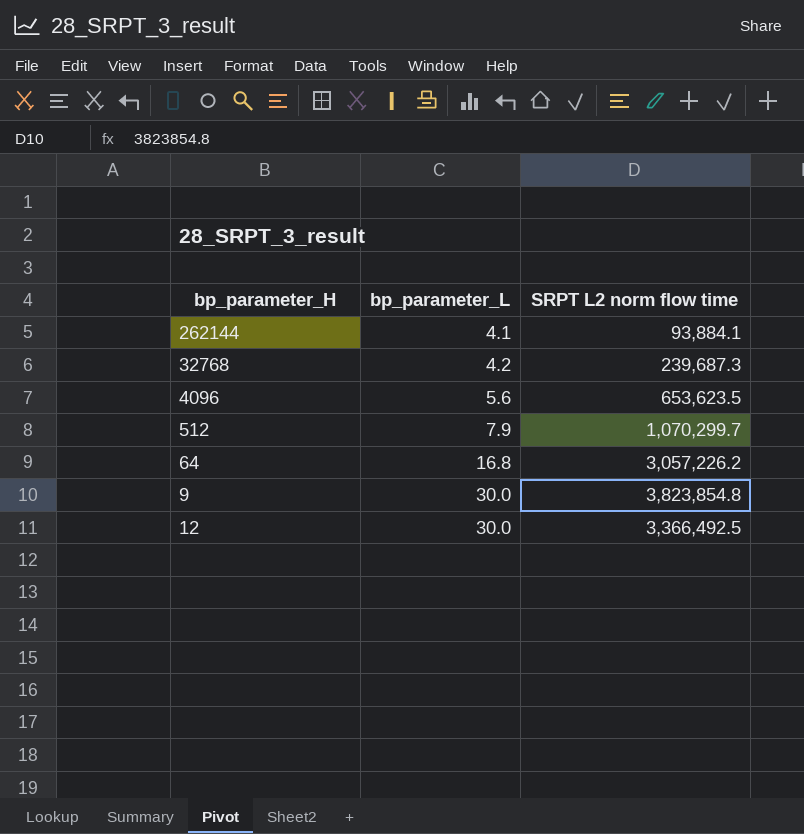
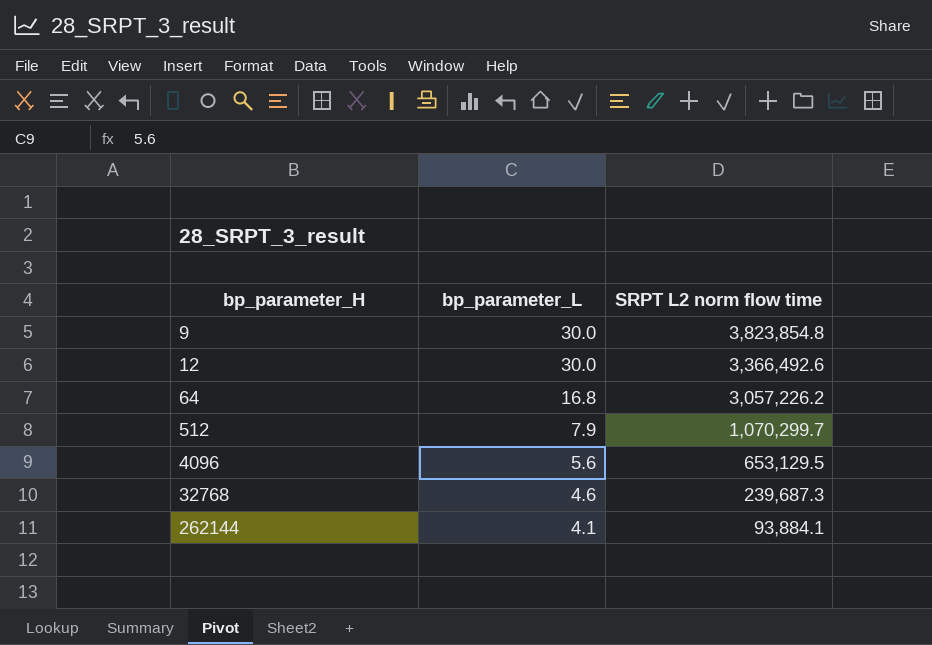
row order: bp_parameter_L ascending -> bp_parameter_H ascending
12 | SRPT L2 norm flow time: 3,366,492.5 -> 3,366,492.6
4096 | SRPT L2 norm flow time: 653,623.5 -> 653,129.5
32768 | bp_parameter_L: 4.2 -> 4.6

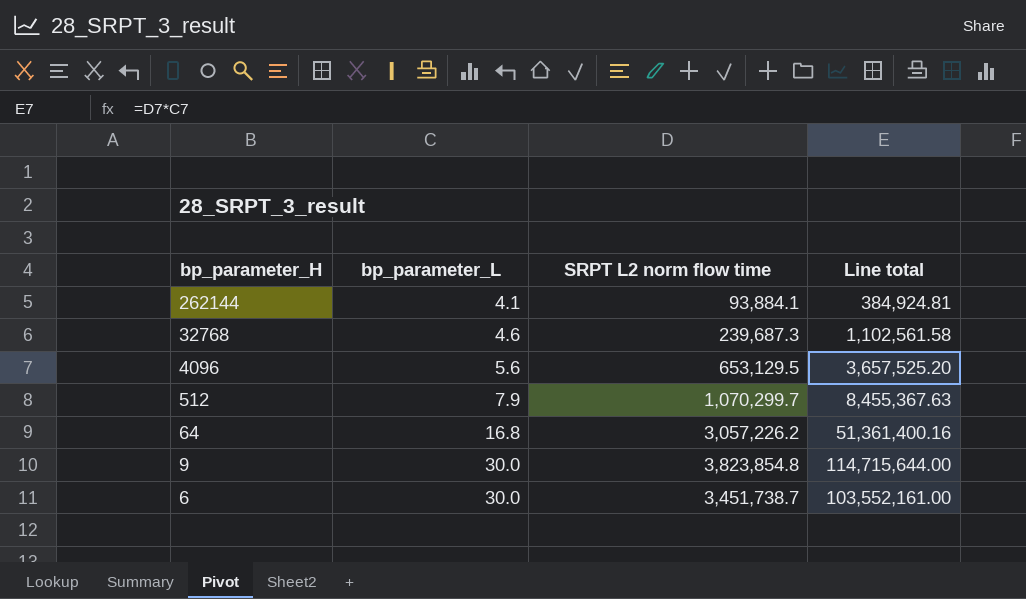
row order: bp_parameter_H ascending -> bp_parameter_H descending
column Line total | formula: none -> [bp_parameter_L] * [SRPT L2 norm flow time]
row 12: 30.0 | 3,366,492.6 -> none
row 6: none -> 30.0 | 3,451,738.7 | 103,552,161.00

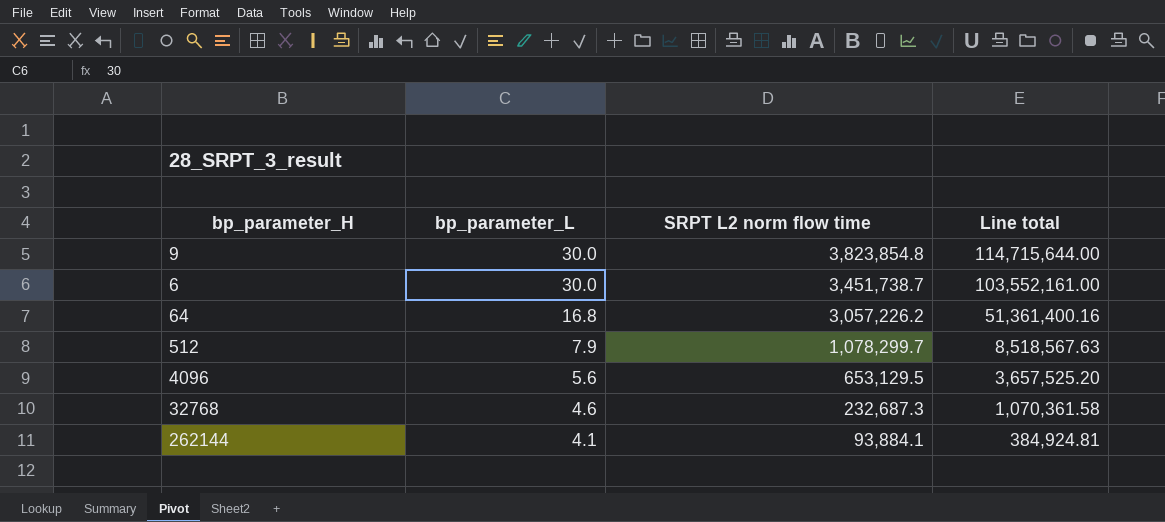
row order: bp_parameter_H descending -> bp_parameter_L descending
512 | SRPT L2 norm flow time: 1,070,299.7 -> 1,078,299.7
512 | Line total: 8,455,367.63 -> 8,518,567.63
32768 | SRPT L2 norm flow time: 239,687.3 -> 232,687.3
32768 | Line total: 1,102,561.58 -> 1,070,361.58

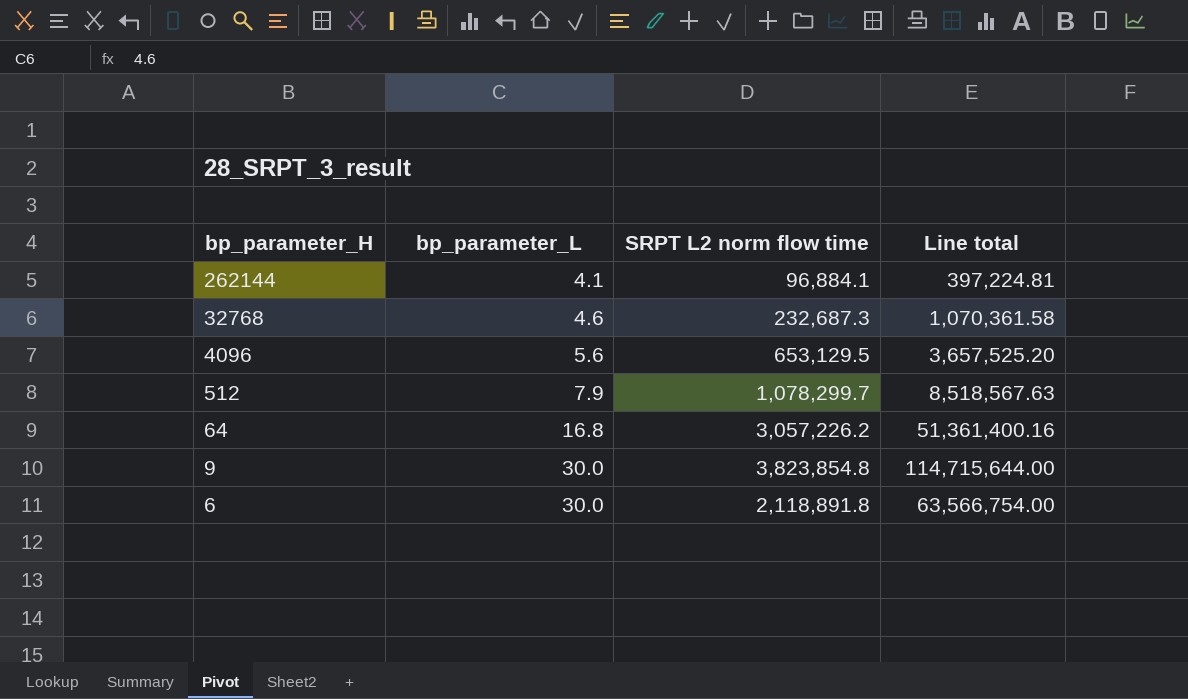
row order: bp_parameter_L descending -> bp_parameter_H descending
262144 | SRPT L2 norm flow time: 93,884.1 -> 96,884.1
262144 | Line total: 384,924.81 -> 397,224.81
6 | SRPT L2 norm flow time: 3,451,738.7 -> 2,118,891.8
6 | Line total: 103,552,161.00 -> 63,566,754.00

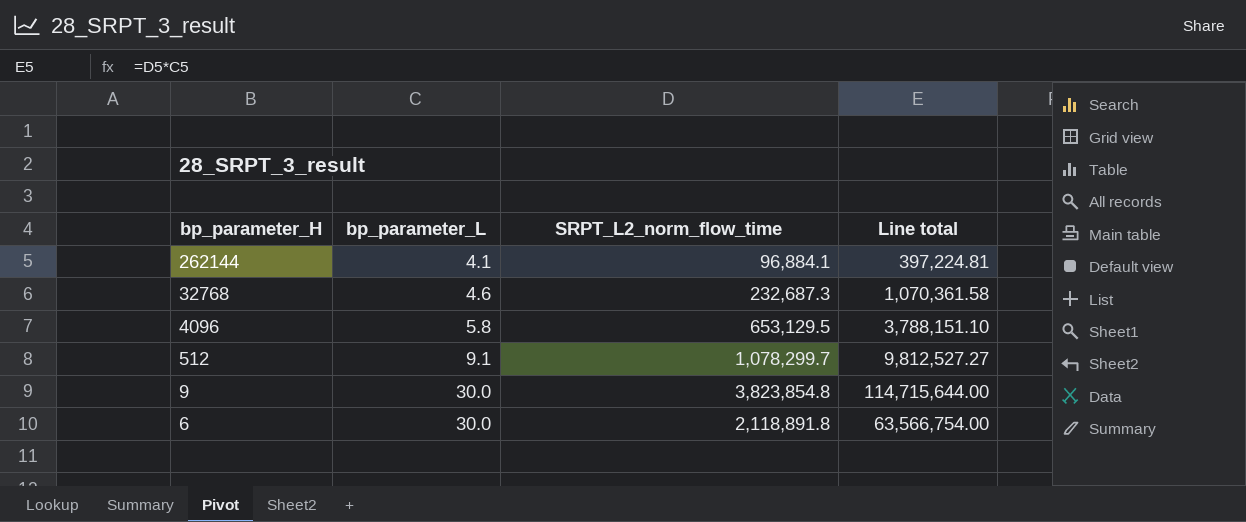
column name: SRPT L2 norm flow time -> SRPT_L2_norm_flow_time
row 64: 16.8 | 3,057,226.2 | 51,361,400.16 -> none
4096 | bp_parameter_L: 5.6 -> 5.8
4096 | Line total: 3,657,525.20 -> 3,788,151.10
512 | bp_parameter_L: 7.9 -> 9.1
512 | Line total: 8,518,567.63 -> 9,812,527.27

